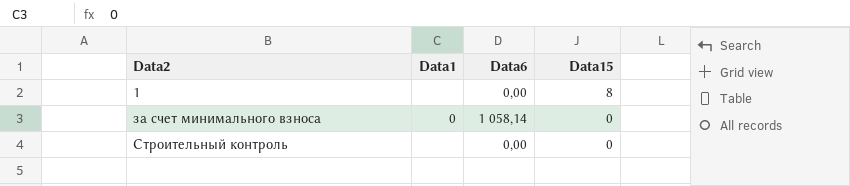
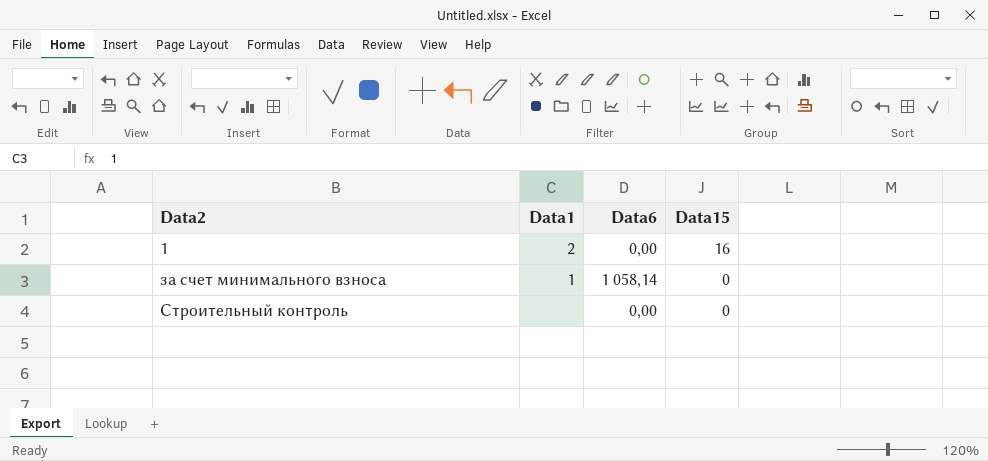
1 | Data1: none -> 2
1 | Data15: 8 -> 16
за счет минимального взноса | Data1: 0 -> 1

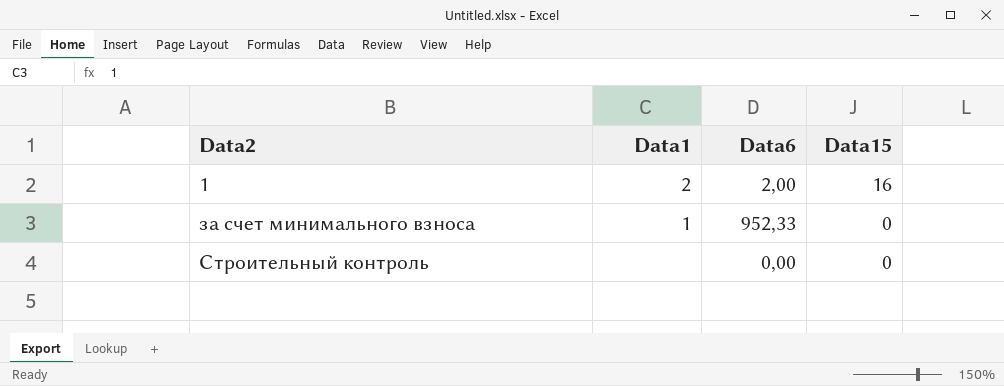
1 | Data6: 0,00 -> 2,00
за счет минимального взноса | Data6: 1 058,14 -> 952,33

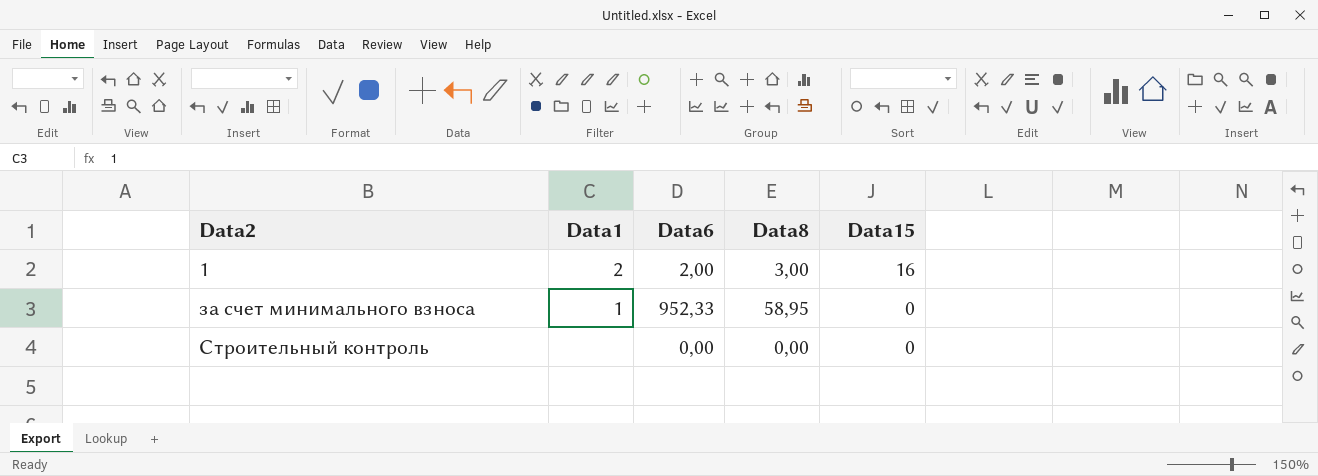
column Data8 | position: none -> 4

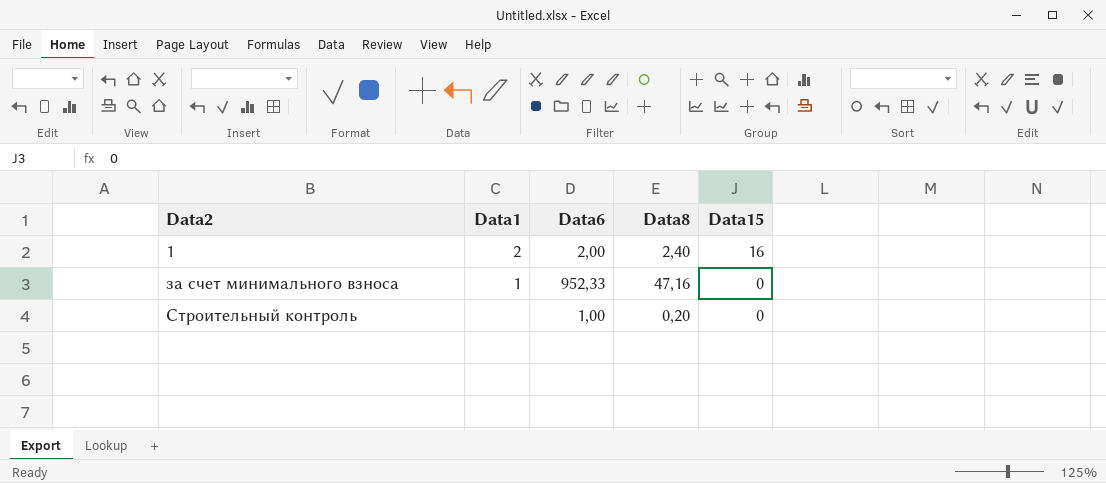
1 | Data8: 3,00 -> 2,40
за счет минимального взноса | Data8: 58,95 -> 47,16
Строительный контроль | Data6: 0,00 -> 1,00
Строительный контроль | Data8: 0,00 -> 0,20

